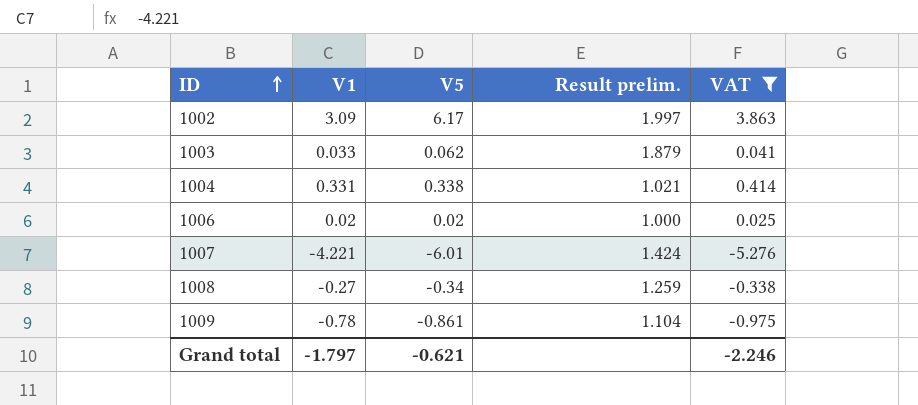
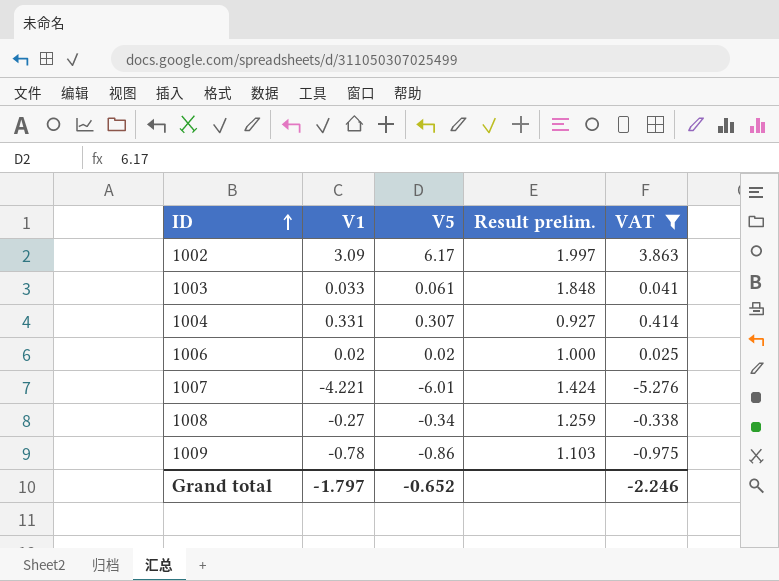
1003 | V5: 0.062 -> 0.061
1003 | Result prelim.: 1.879 -> 1.848
1004 | V5: 0.338 -> 0.307
1004 | Result prelim.: 1.021 -> 0.927
1009 | V5: -0.861 -> -0.86
1009 | Result prelim.: 1.104 -> 1.103
Grand total | V5: -0.621 -> -0.652

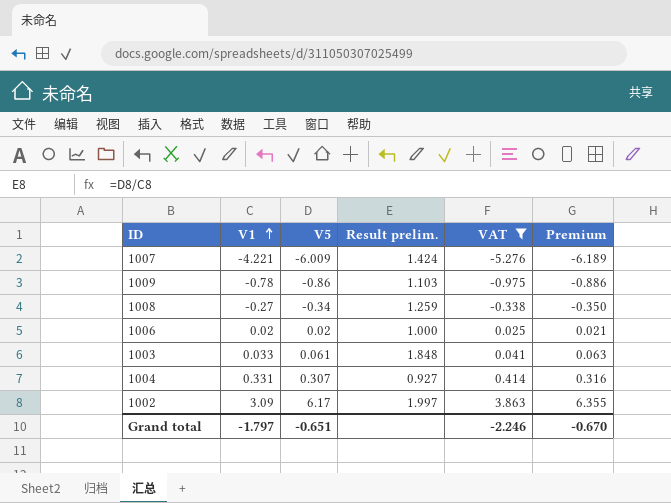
row order: ID ascending -> V1 ascending
column Premium | formula: none -> [V5] * 1.03
1007 | V5: -6.01 -> -6.009
Grand total | V5: -0.652 -> -0.651

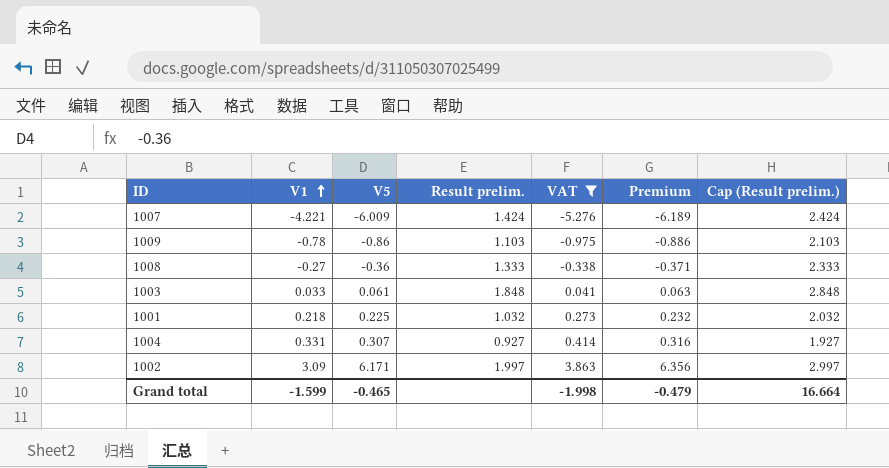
column Cap (Result prelim.) | formula: none -> [Result prelim.] + 1
row 1006: 0.02 | 0.02 | 1.000 | 0.025 | 0.021 -> none
1008 | V5: -0.34 -> -0.36
1008 | Result prelim.: 1.259 -> 1.333
1008 | Premium: -0.350 -> -0.371
row 1001: none -> 0.218 | 0.225 | 1.032 | 0.273 | 0.232 | 2.032
1002 | V5: 6.17 -> 6.171
1002 | Premium: 6.355 -> 6.356
Grand total | V1: -1.797 -> -1.599
Grand total | V5: -0.651 -> -0.465
Grand total | VAT: -2.246 -> -1.998
Grand total | Premium: -0.670 -> -0.479

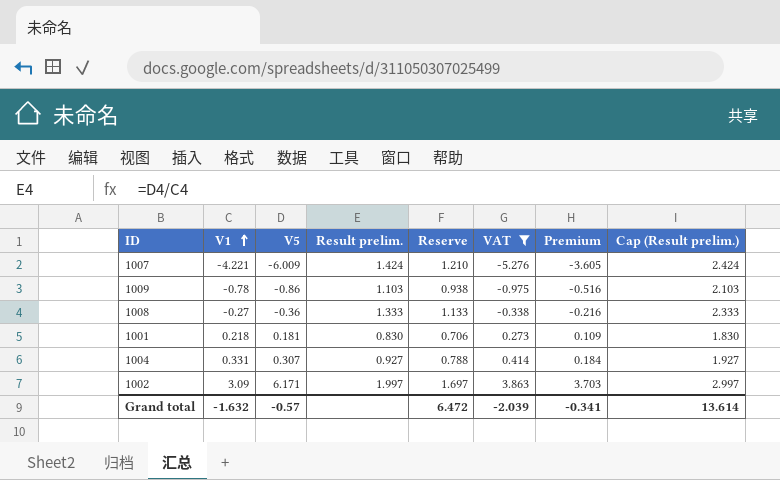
column Reserve | formula: none -> [Result prelim.] * 0.85
column Premium | formula: [V5] * 1.03 -> [V5] * 0.6
row 1003: 0.033 | 0.061 | 1.848 | 0.041 | 0.063 | 2.848 -> none
1001 | V5: 0.225 -> 0.181
1001 | Result prelim.: 1.032 -> 0.830
1001 | Cap (Result prelim.): 2.032 -> 1.830
Grand total | V1: -1.599 -> -1.632
Grand total | V5: -0.465 -> -0.57
Grand total | VAT: -1.998 -> -2.039
Grand total | Premium: -0.479 -> -0.341
Grand total | Cap (Result prelim.): 16.664 -> 13.614

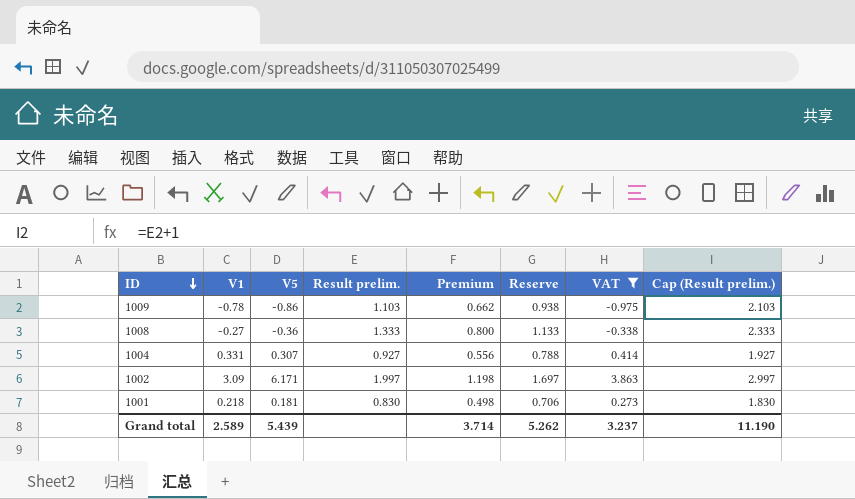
row order: V1 ascending -> ID descending
column Premium | formula: [V5] * 0.6 -> [Result prelim.] * 0.6
column Premium | position: 7 -> 5
row 1007: -4.221 | -6.009 | 1.424 | 1.210 | -5.276 | -3.605 | 2.424 -> none
Grand total | V1: -1.632 -> 2.589
Grand total | V5: -0.57 -> 5.439
Grand total | Premium: -0.341 -> 3.714
Grand total | Reserve: 6.472 -> 5.262
Grand total | VAT: -2.039 -> 3.237
Grand total | Cap (Result prelim.): 13.614 -> 11.190

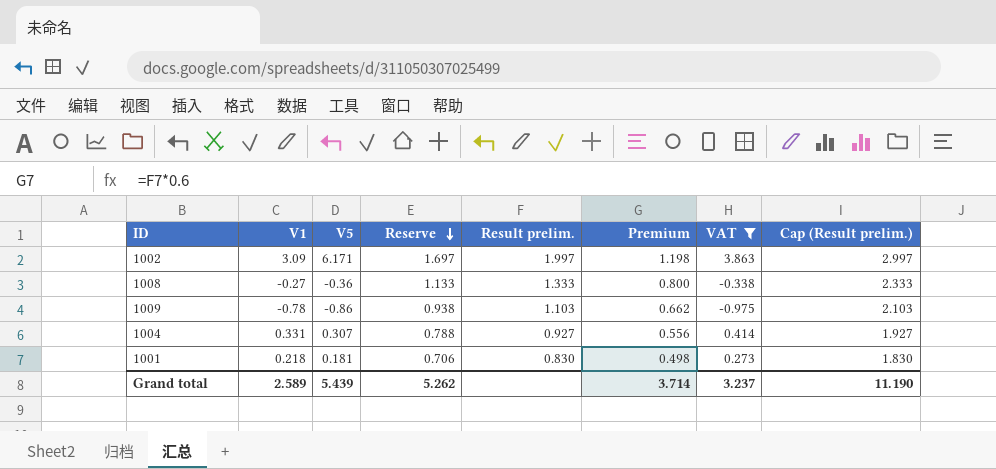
row order: ID descending -> Reserve descending
column Reserve | position: 6 -> 4

